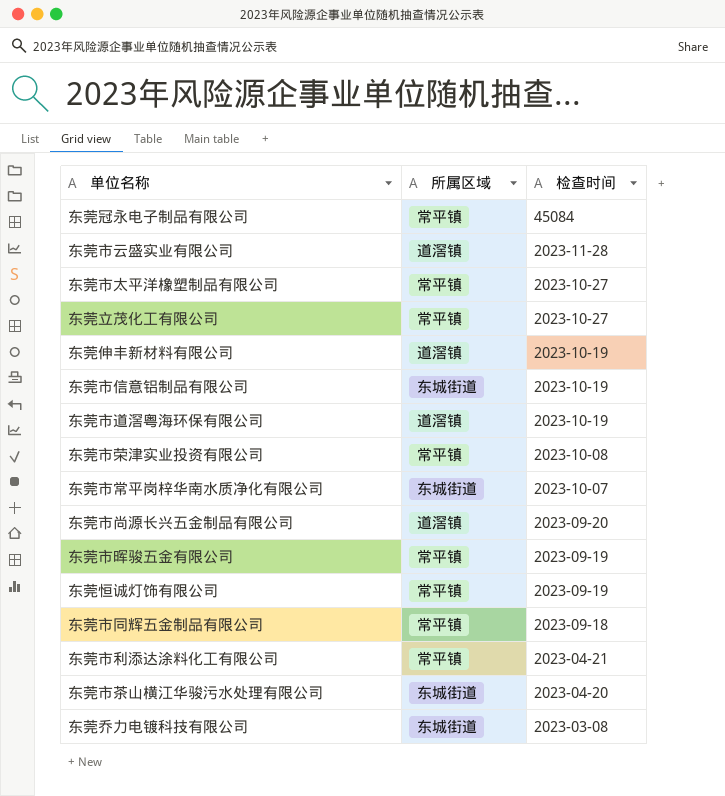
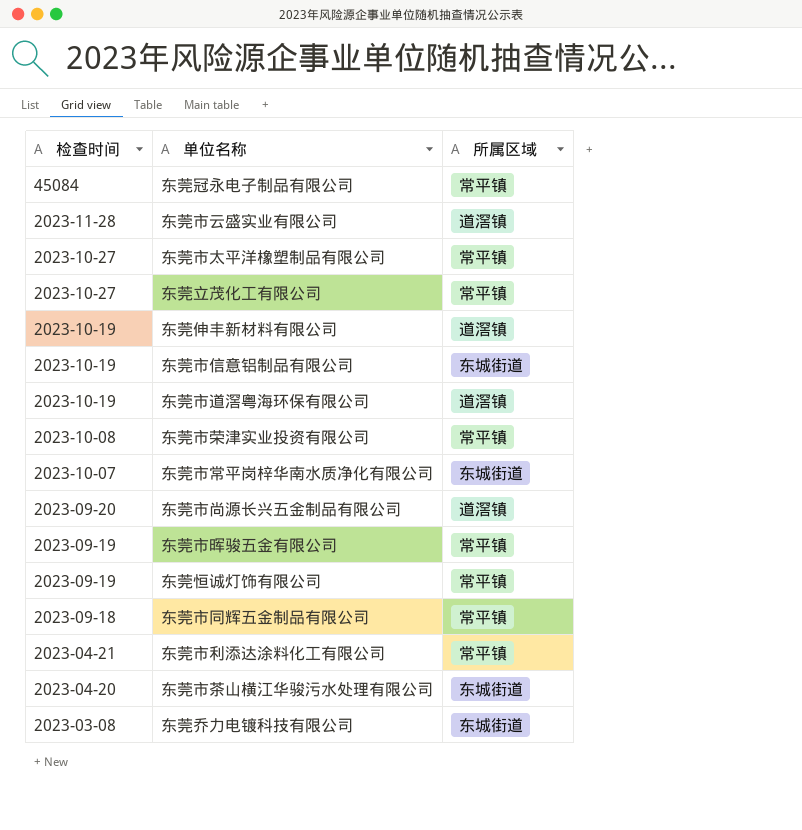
column 检查时间 | position: 3 -> 1

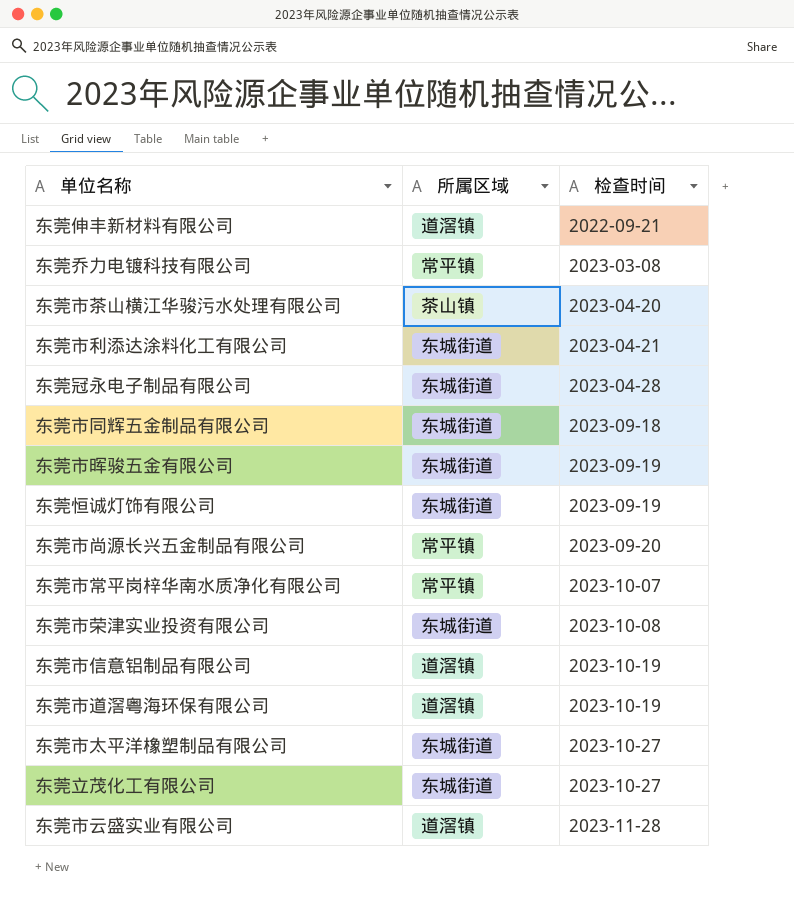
row order: 检查时间 descending -> 检查时间 ascending
column 检查时间 | position: 1 -> 3
东莞伸丰新材料有限公司 | 检查时间: 2023-10-19 -> 2022-09-21
东莞乔力电镀科技有限公司 | 所属区域: 东城街道 -> 常平镇
东莞市茶山横江华骏污水处理有限公司 | 所属区域: 东城街道 -> 茶山镇
东莞市利添达涂料化工有限公司 | 所属区域: 常平镇 -> 东城街道
东莞冠永电子制品有限公司 | 所属区域: 常平镇 -> 东城街道
东莞冠永电子制品有限公司 | 检查时间: 45084 -> 2023-04-28
东莞市同辉五金制品有限公司 | 所属区域: 常平镇 -> 东城街道
东莞市晖骏五金有限公司 | 所属区域: 常平镇 -> 东城街道
东莞恒诚灯饰有限公司 | 所属区域: 常平镇 -> 东城街道
东莞市尚源长兴五金制品有限公司 | 所属区域: 道滘镇 -> 常平镇
东莞市常平岗梓华南水质净化有限公司 | 所属区域: 东城街道 -> 常平镇
东莞市荣津实业投资有限公司 | 所属区域: 常平镇 -> 东城街道
东莞市信意铝制品有限公司 | 所属区域: 东城街道 -> 道滘镇
东莞市太平洋橡塑制品有限公司 | 所属区域: 常平镇 -> 东城街道
东莞立茂化工有限公司 | 所属区域: 常平镇 -> 东城街道

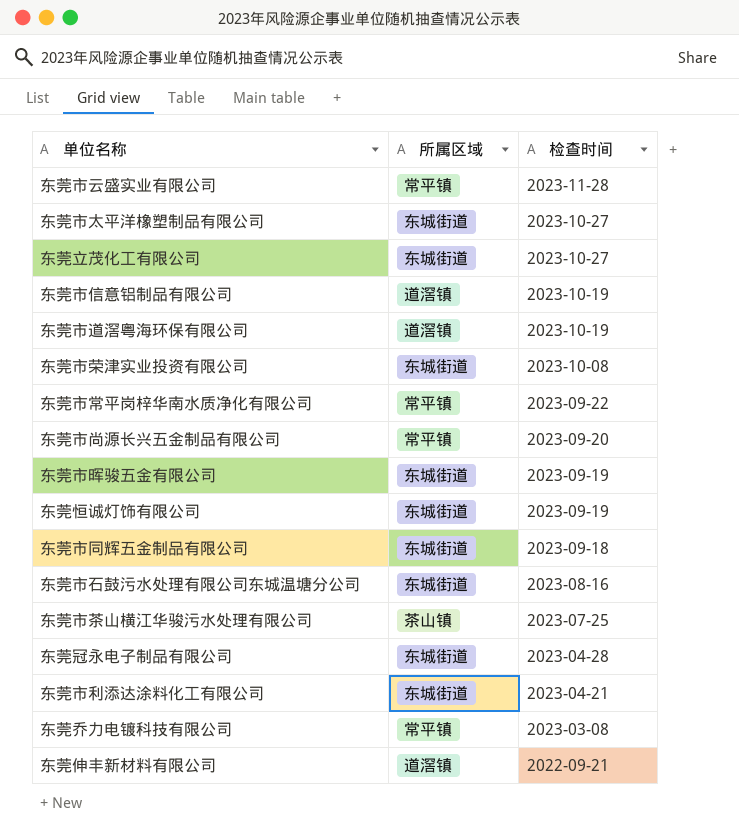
row order: 检查时间 ascending -> 检查时间 descending
东莞市云盛实业有限公司 | 所属区域: 道滘镇 -> 常平镇
东莞市常平岗梓华南水质净化有限公司 | 检查时间: 2023-10-07 -> 2023-09-22
row 东莞市石鼓污水处理有限公司东城温塘分公司: none -> 东城街道 | 2023-08-16
东莞市茶山横江华骏污水处理有限公司 | 检查时间: 2023-04-20 -> 2023-07-25

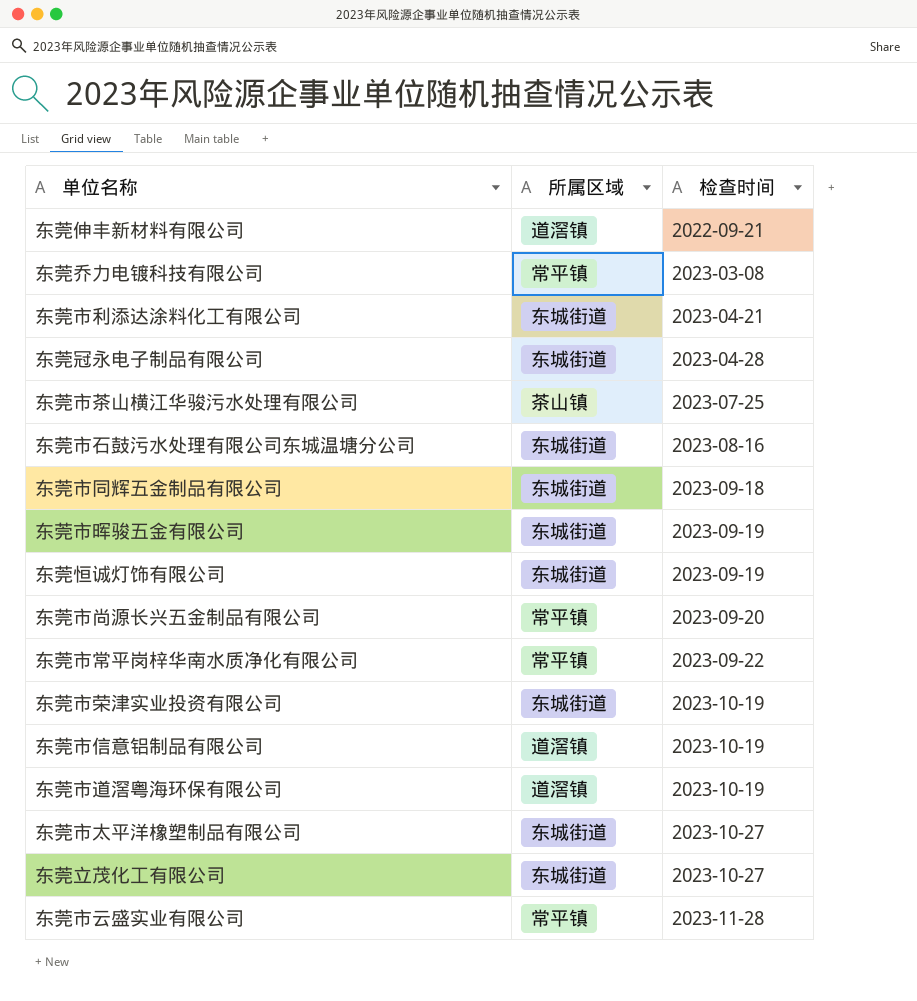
row order: 检查时间 descending -> 检查时间 ascending
东莞市荣津实业投资有限公司 | 检查时间: 2023-10-08 -> 2023-10-19

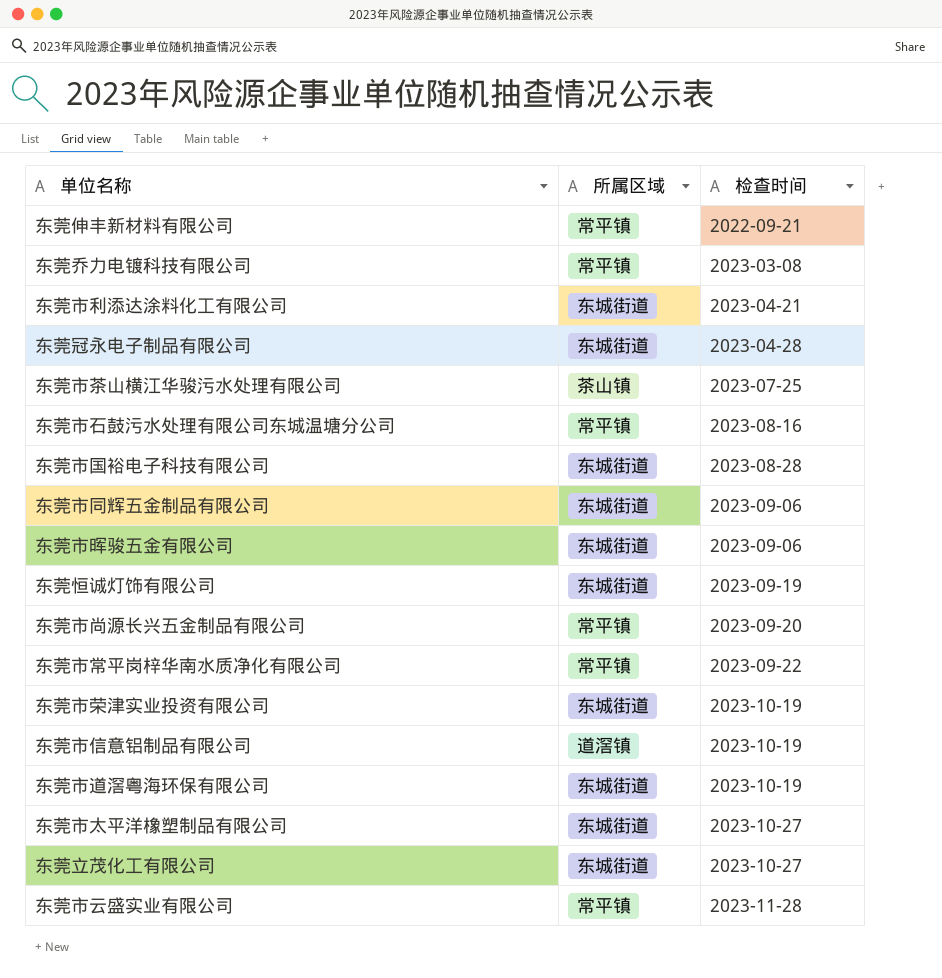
东莞伸丰新材料有限公司 | 所属区域: 道滘镇 -> 常平镇
东莞市石鼓污水处理有限公司东城温塘分公司 | 所属区域: 东城街道 -> 常平镇
row 东莞市国裕电子科技有限公司: none -> 东城街道 | 2023-08-28
东莞市同辉五金制品有限公司 | 检查时间: 2023-09-18 -> 2023-09-06
东莞市晖骏五金有限公司 | 检查时间: 2023-09-19 -> 2023-09-06
东莞市道滘粤海环保有限公司 | 所属区域: 道滘镇 -> 东城街道

